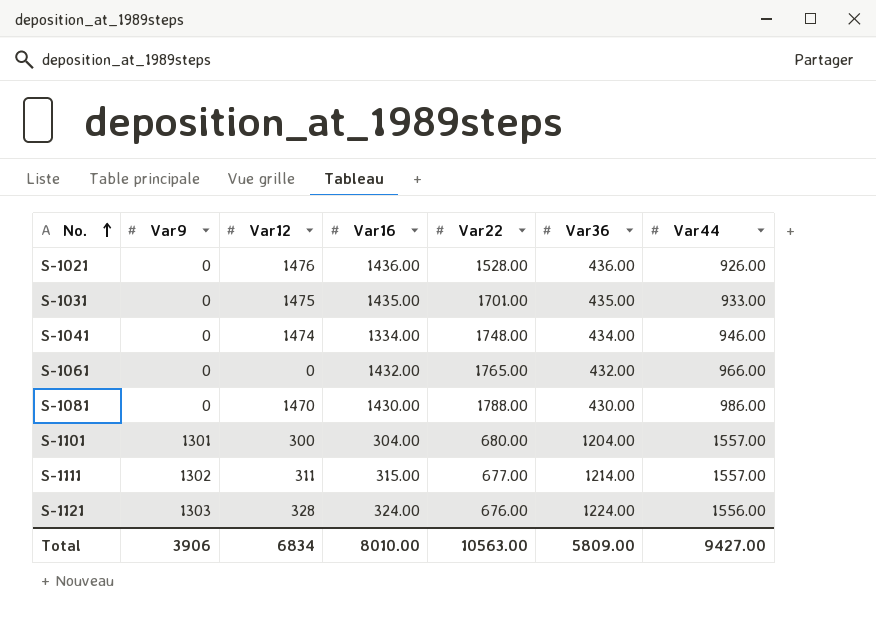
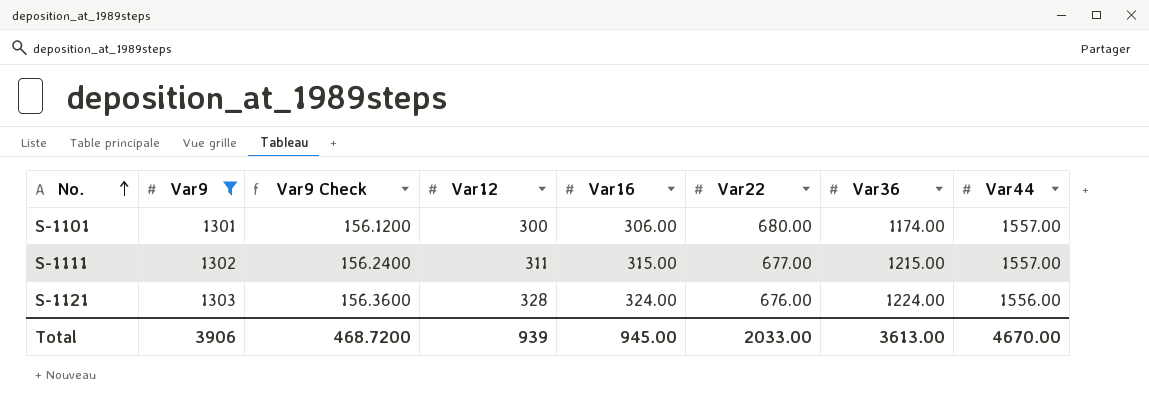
filter: none -> Var9 != 0
column Var9 Check | formula: none -> [Var9] * 0.12
S-1101 | Var16: 304.00 -> 306.00
S-1101 | Var36: 1204.00 -> 1174.00
S-1111 | Var36: 1214.00 -> 1215.00
Total | Var12: 6834 -> 939
Total | Var16: 8010.00 -> 945.00
Total | Var22: 10563.00 -> 2033.00
Total | Var36: 5809.00 -> 3613.00
Total | Var44: 9427.00 -> 4670.00

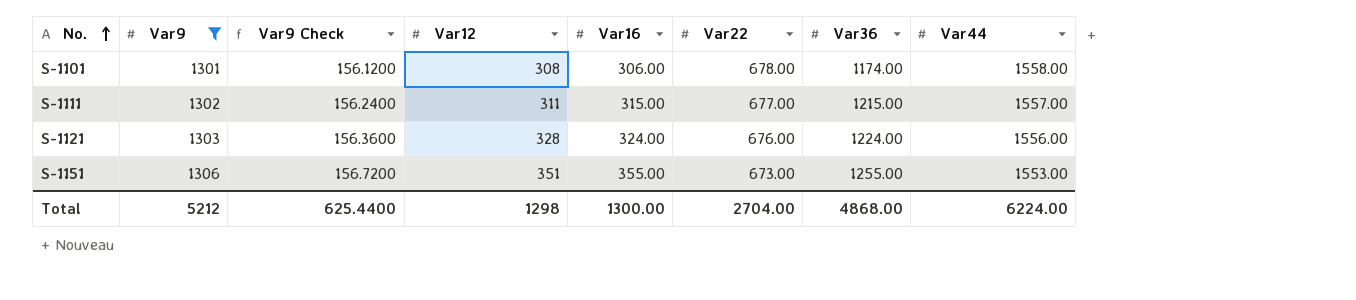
S-1101 | Var12: 300 -> 308
S-1101 | Var22: 680.00 -> 678.00
S-1101 | Var44: 1557.00 -> 1558.00
row S-1151: none -> 1306 | 156.7200 | 351 | 355.00 | 673.00 | 1255.00 | 1553.00
Total | Var9: 3906 -> 5212
Total | Var9 Check: 468.7200 -> 625.4400
Total | Var12: 939 -> 1298
Total | Var16: 945.00 -> 1300.00
Total | Var22: 2033.00 -> 2704.00
Total | Var36: 3613.00 -> 4868.00
Total | Var44: 4670.00 -> 6224.00

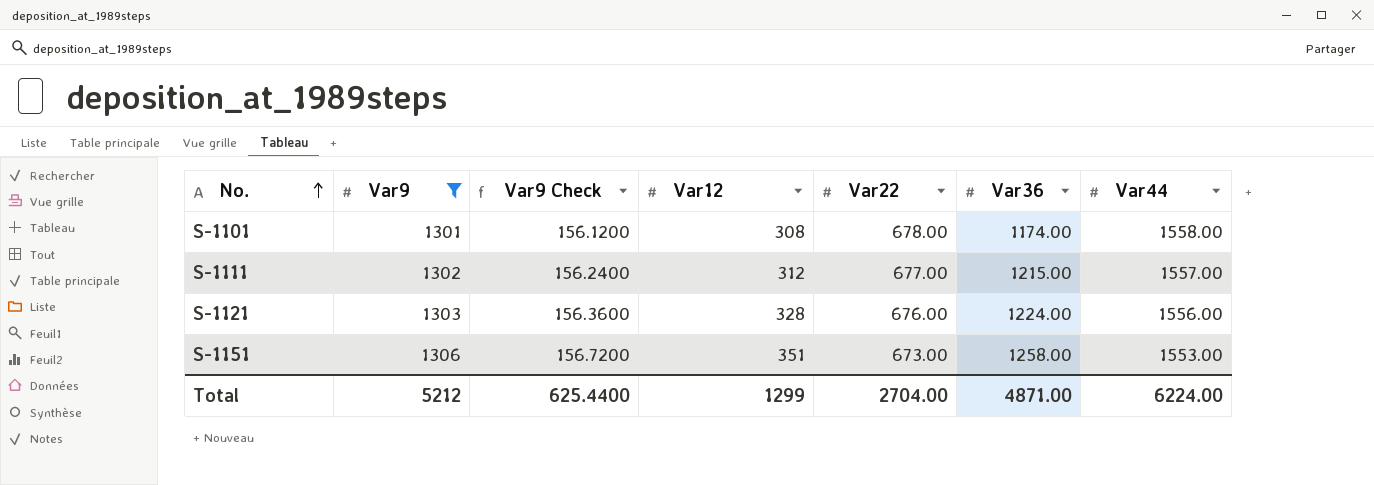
column Var16 | position: 5 -> none
S-1111 | Var12: 311 -> 312
S-1151 | Var36: 1255.00 -> 1258.00
Total | Var12: 1298 -> 1299
Total | Var36: 4868.00 -> 4871.00

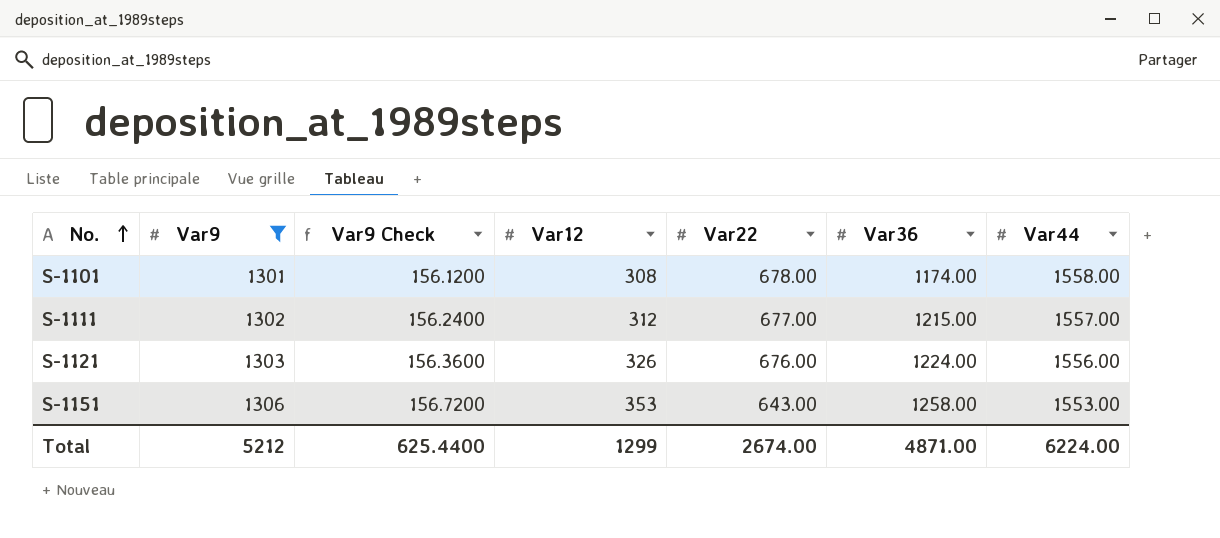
S-1121 | Var12: 328 -> 326
S-1151 | Var12: 351 -> 353
S-1151 | Var22: 673.00 -> 643.00
Total | Var22: 2704.00 -> 2674.00

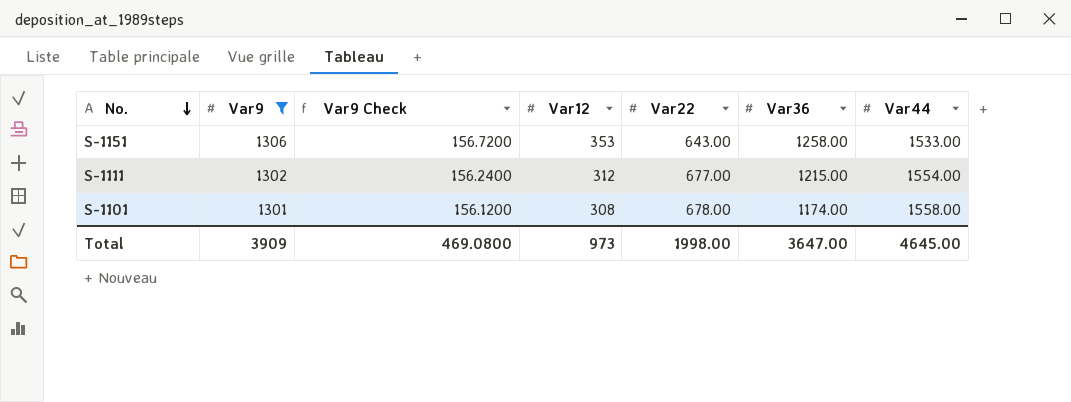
row order: No. ascending -> No. descending
row S-1121: 1303 | 156.3600 | 326 | 676.00 | 1224.00 | 1556.00 -> none
S-1151 | Var44: 1553.00 -> 1533.00
S-1111 | Var44: 1557.00 -> 1554.00
Total | Var9: 5212 -> 3909
Total | Var9 Check: 625.4400 -> 469.0800
Total | Var12: 1299 -> 973
Total | Var22: 2674.00 -> 1998.00
Total | Var36: 4871.00 -> 3647.00
Total | Var44: 6224.00 -> 4645.00

